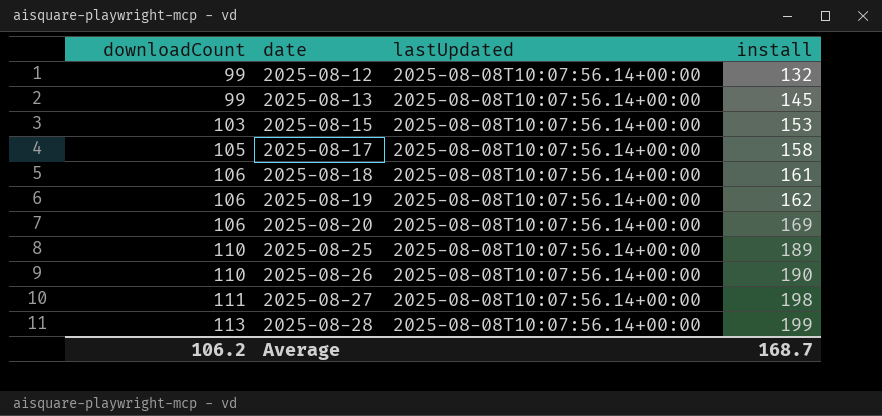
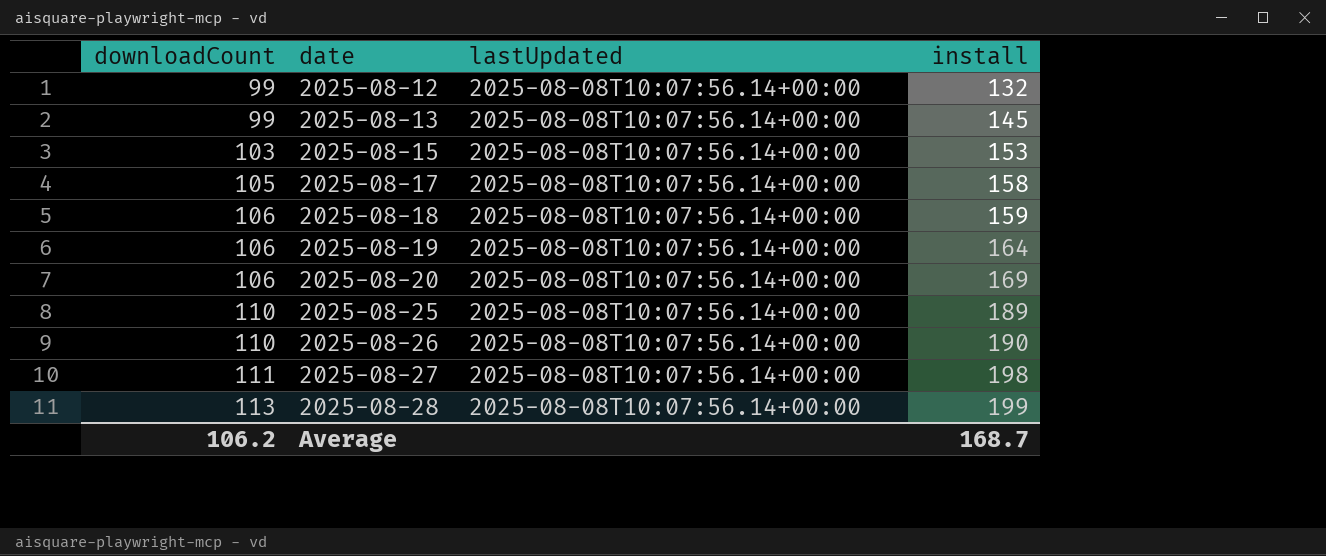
2025-08-18 | install: 161 -> 159
2025-08-19 | install: 162 -> 164

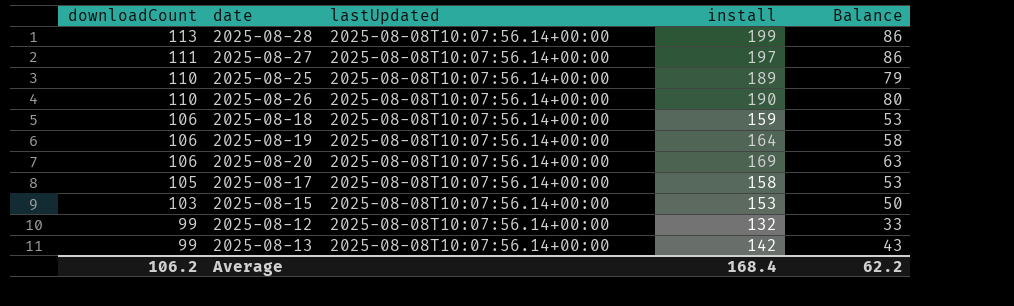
row order: downloadCount ascending -> downloadCount descending
column Balance | formula: none -> [install] - [downloadCount]
2025-08-27 | install: 198 -> 197
2025-08-13 | install: 145 -> 142
Average | install: 168.7 -> 168.4

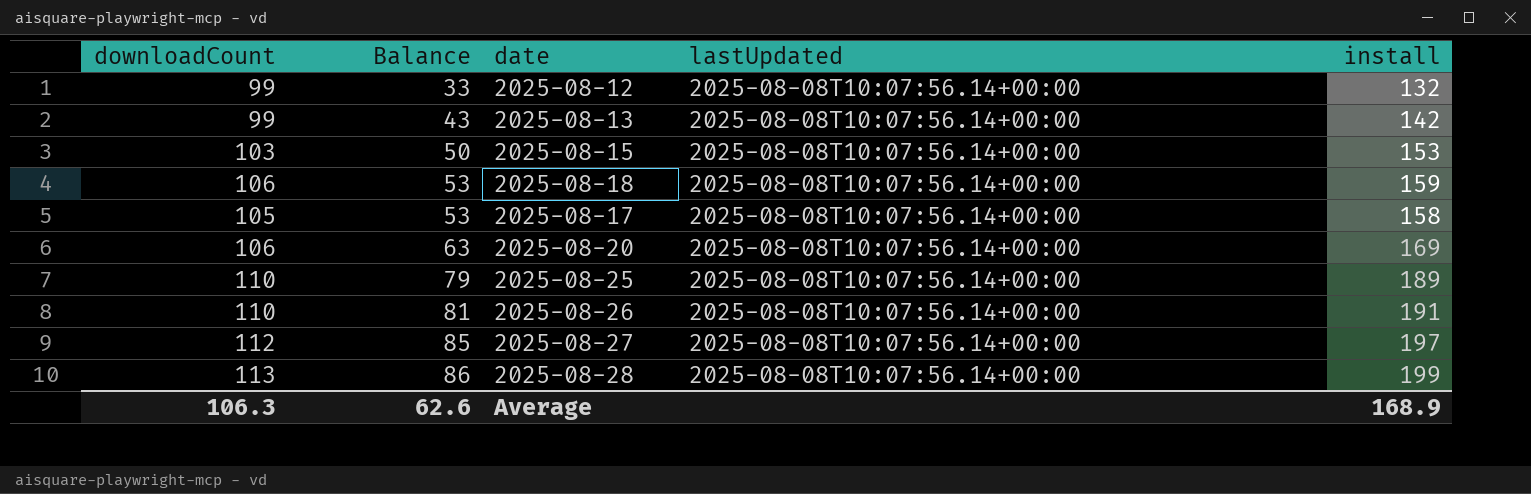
row order: downloadCount descending -> Balance ascending
column Balance | position: 5 -> 2
row 2025-08-19: 106 | 2025-08-08T10:07:56.14+00:00 | 164 | 58 -> none
2025-08-26 | Balance: 80 -> 81
2025-08-26 | install: 190 -> 191
2025-08-27 | downloadCount: 111 -> 112
2025-08-27 | Balance: 86 -> 85
Average | downloadCount: 106.2 -> 106.3
Average | Balance: 62.2 -> 62.6
Average | install: 168.4 -> 168.9

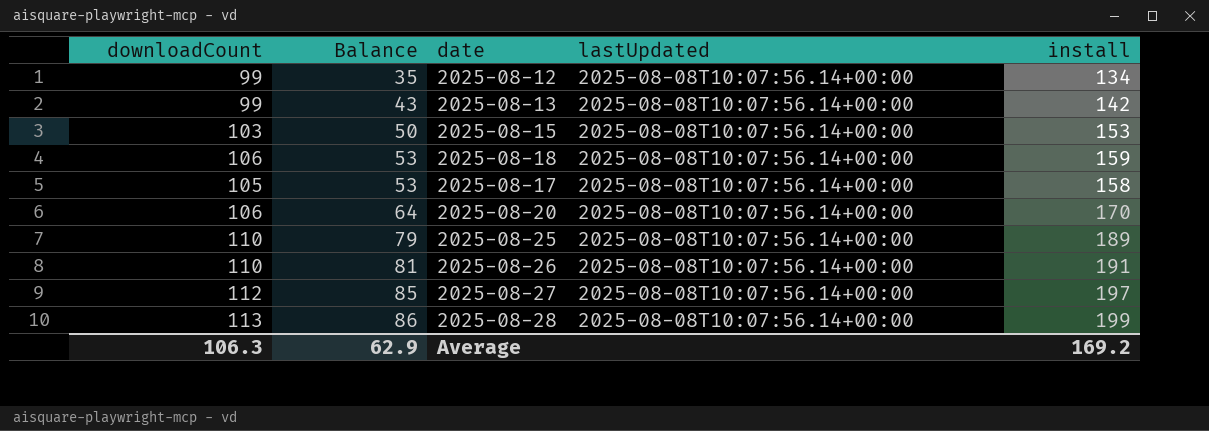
2025-08-12 | Balance: 33 -> 35
2025-08-12 | install: 132 -> 134
2025-08-20 | Balance: 63 -> 64
2025-08-20 | install: 169 -> 170
Average | Balance: 62.6 -> 62.9
Average | install: 168.9 -> 169.2

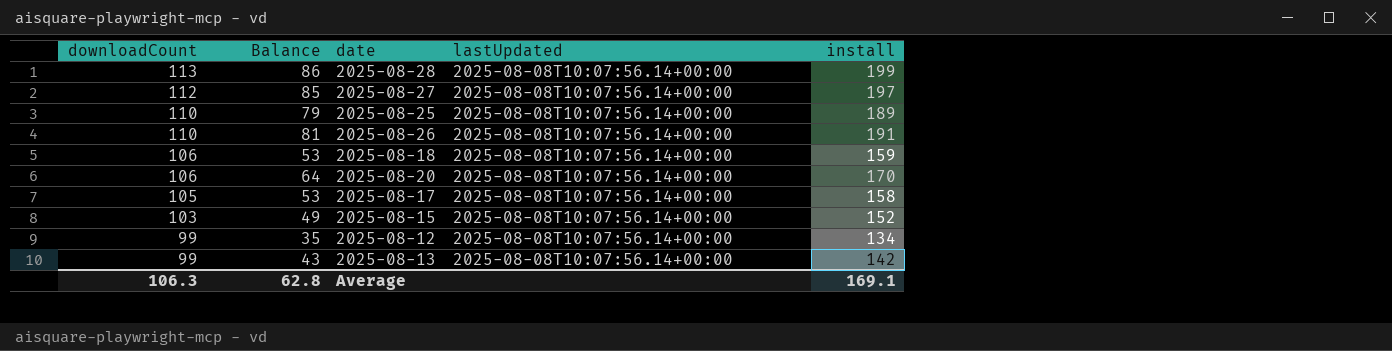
row order: Balance ascending -> downloadCount descending
2025-08-15 | Balance: 50 -> 49
2025-08-15 | install: 153 -> 152
Average | Balance: 62.9 -> 62.8
Average | install: 169.2 -> 169.1

